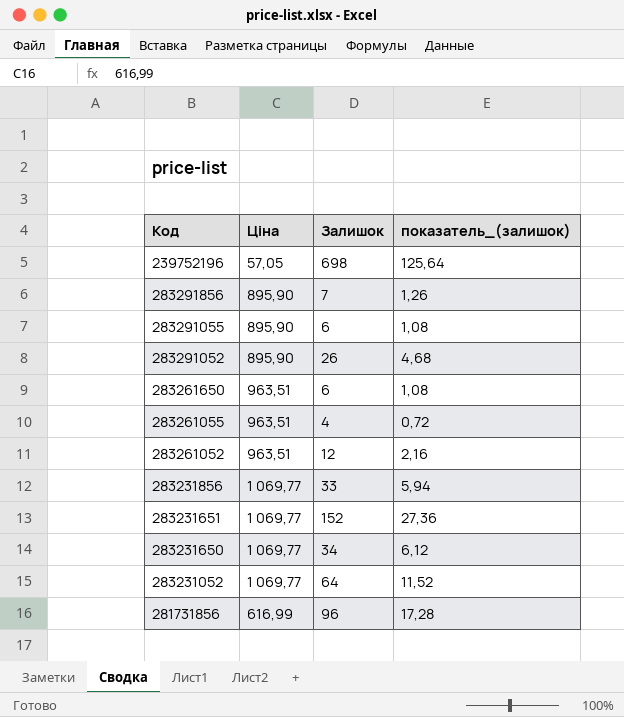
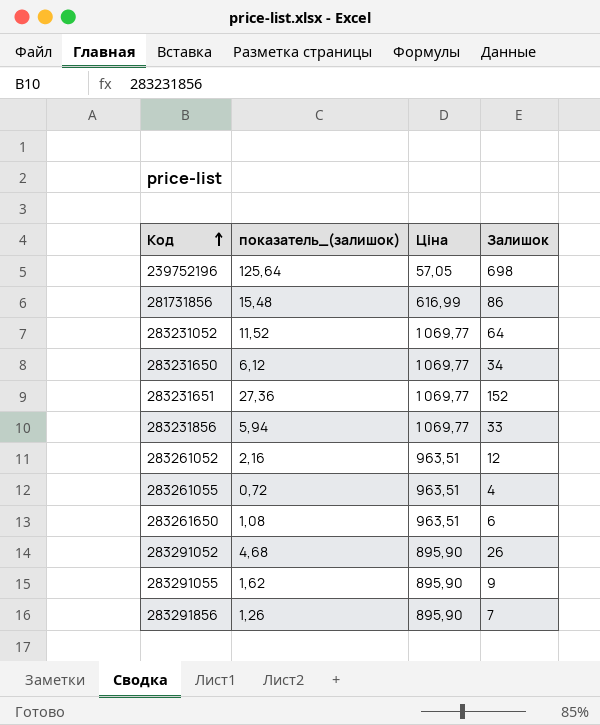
row order: none -> Код ascending
column показатель_(залишок) | position: 4 -> 2
281731856 | показатель_(залишок): 17,28 -> 15,48
281731856 | Залишок: 96 -> 86
283291055 | показатель_(залишок): 1,08 -> 1,62
283291055 | Залишок: 6 -> 9

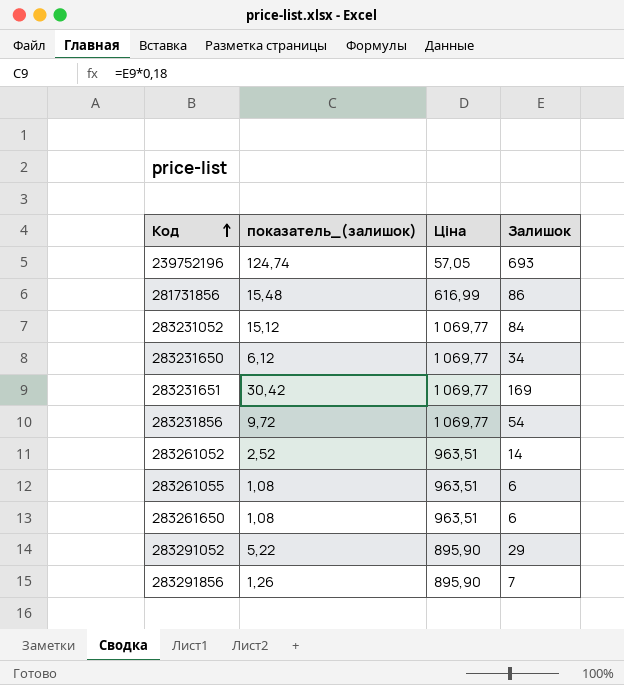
row 283291055: 1,62 | 895,90 | 9 -> none
239752196 | показатель_(залишок): 125,64 -> 124,74
239752196 | Залишок: 698 -> 693
283231052 | показатель_(залишок): 11,52 -> 15,12
283231052 | Залишок: 64 -> 84
283231651 | показатель_(залишок): 27,36 -> 30,42
283231651 | Залишок: 152 -> 169
283231856 | показатель_(залишок): 5,94 -> 9,72
283231856 | Залишок: 33 -> 54
283261052 | показатель_(залишок): 2,16 -> 2,52
283261052 | Залишок: 12 -> 14
283261055 | показатель_(залишок): 0,72 -> 1,08
283261055 | Залишок: 4 -> 6
283291052 | показатель_(залишок): 4,68 -> 5,22
283291052 | Залишок: 26 -> 29

